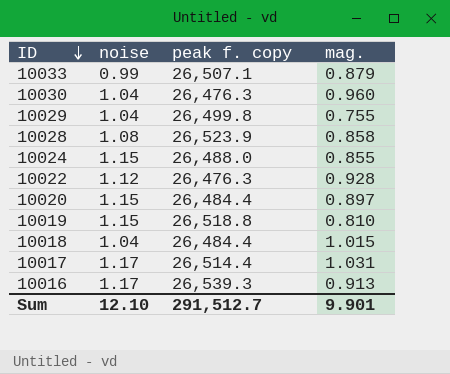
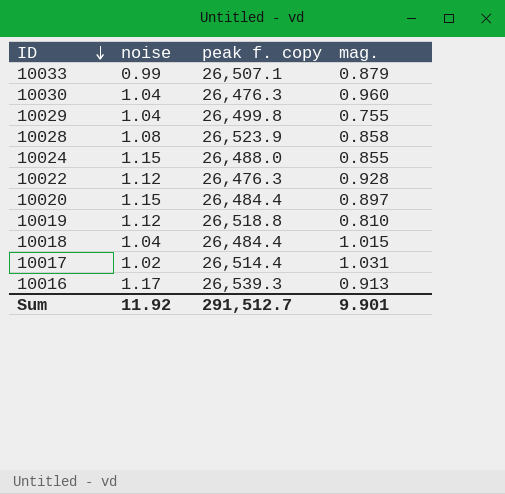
10019 | noise: 1.15 -> 1.12
10017 | noise: 1.17 -> 1.02
Sum | noise: 12.10 -> 11.92

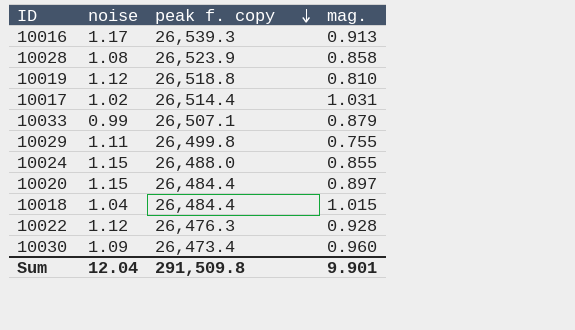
row order: ID descending -> peak f. copy descending
10029 | noise: 1.04 -> 1.11
10030 | noise: 1.04 -> 1.09
10030 | peak f. copy: 26,476.3 -> 26,473.4
Sum | noise: 11.92 -> 12.04
Sum | peak f. copy: 291,512.7 -> 291,509.8

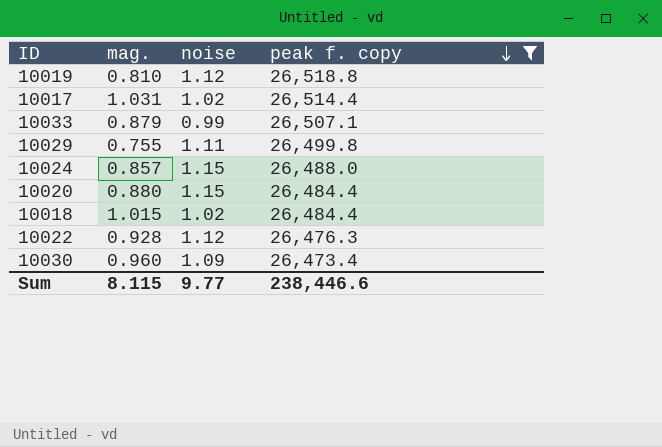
filter: none -> peak f. copy <= 26,518.8
column mag. | position: 4 -> 2
10024 | mag.: 0.855 -> 0.857
10020 | mag.: 0.897 -> 0.880
10018 | noise: 1.04 -> 1.02
Sum | mag.: 9.901 -> 8.115
Sum | noise: 12.04 -> 9.77
Sum | peak f. copy: 291,509.8 -> 238,446.6

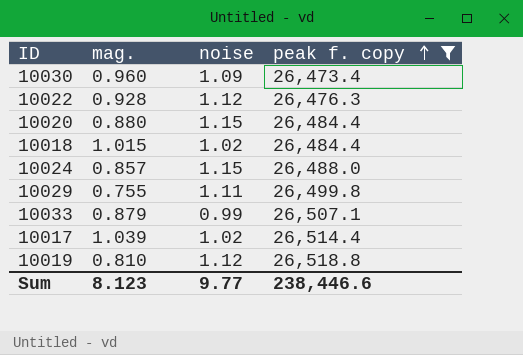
row order: peak f. copy descending -> peak f. copy ascending
10017 | mag.: 1.031 -> 1.039
Sum | mag.: 8.115 -> 8.123

